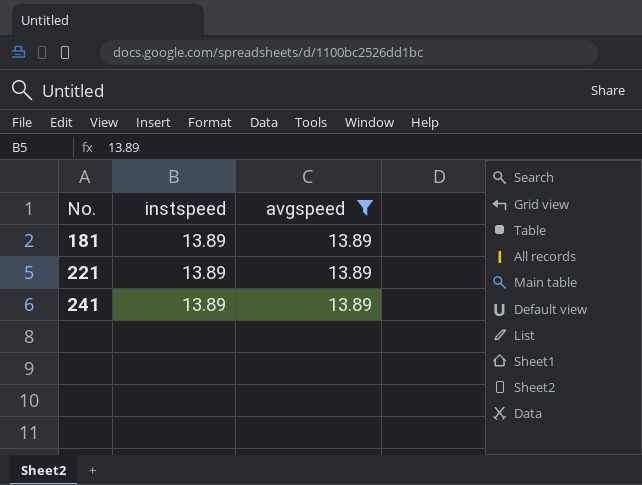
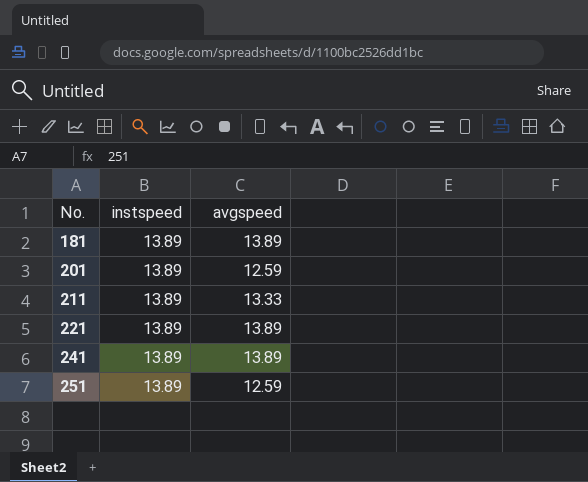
filter: avgspeed = 13.89 -> none

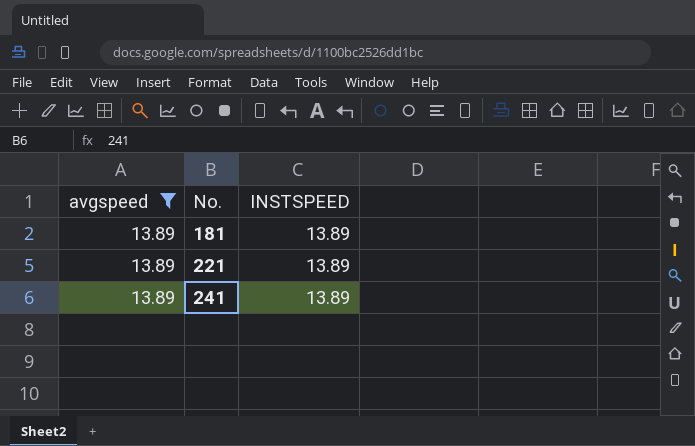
filter: none -> avgspeed = 13.89
column avgspeed | position: 3 -> 1
column name: instspeed -> INSTSPEED

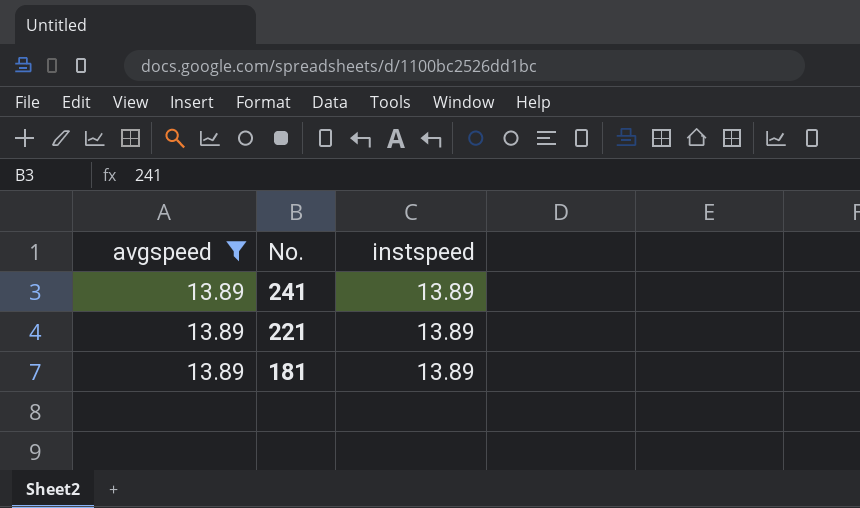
row order: No. ascending -> No. descending
column name: INSTSPEED -> instspeed

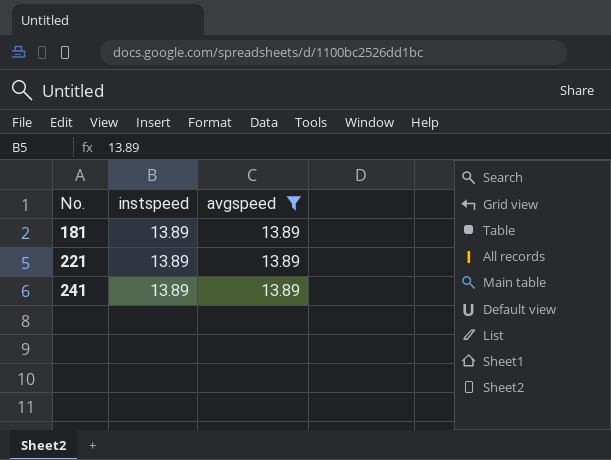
row order: No. descending -> No. ascending
column avgspeed | position: 1 -> 3

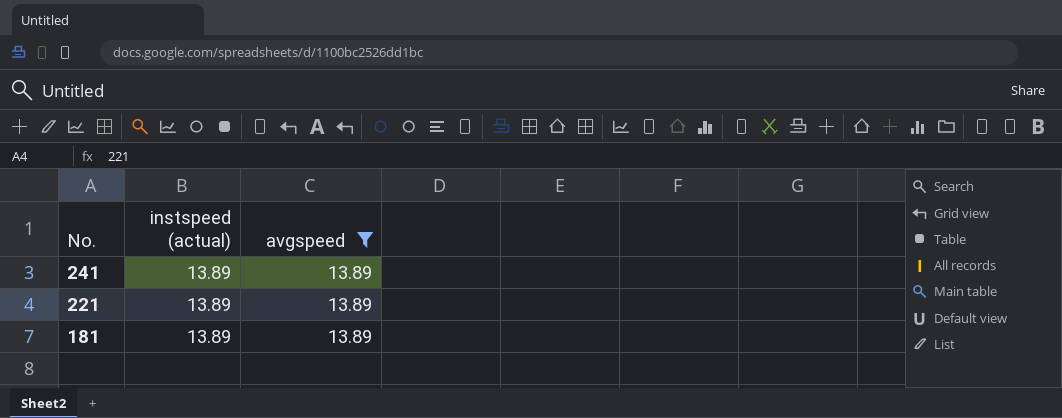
row order: No. ascending -> No. descending
column name: instspeed -> instspeed (actual)

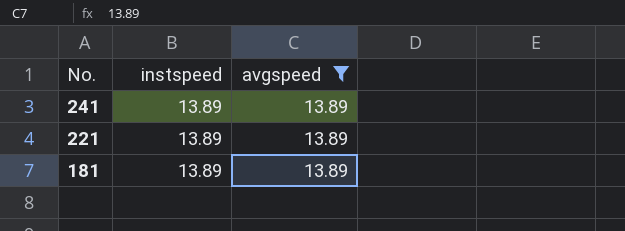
column name: instspeed (actual) -> instspeed

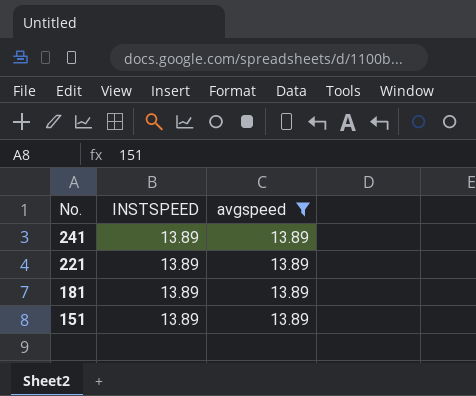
column name: instspeed -> INSTSPEED
row 151: none -> 13.89 | 13.89

